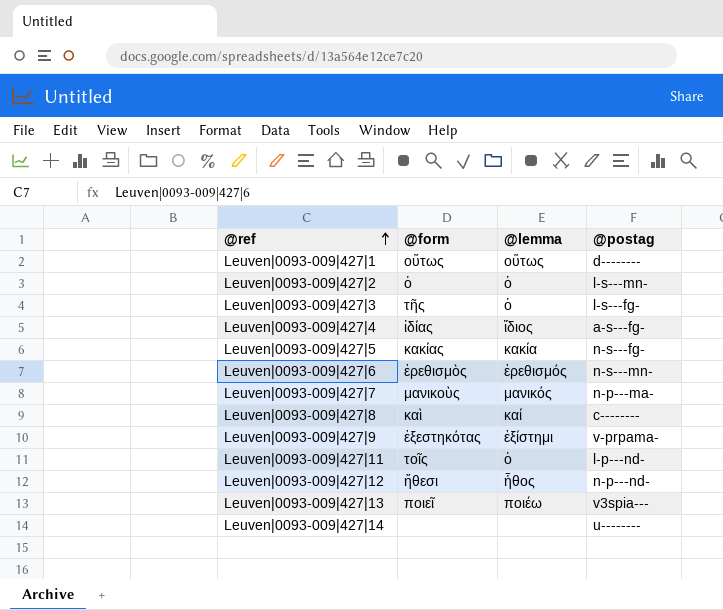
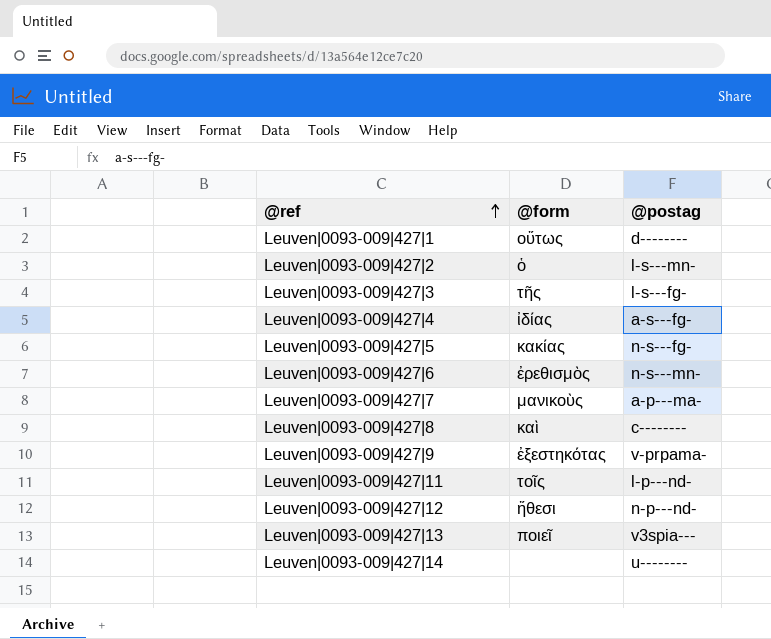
column @lemma | position: 3 -> none
Leuven|0093-009|427|7 | @postag: n-p---ma- -> a-p---ma-

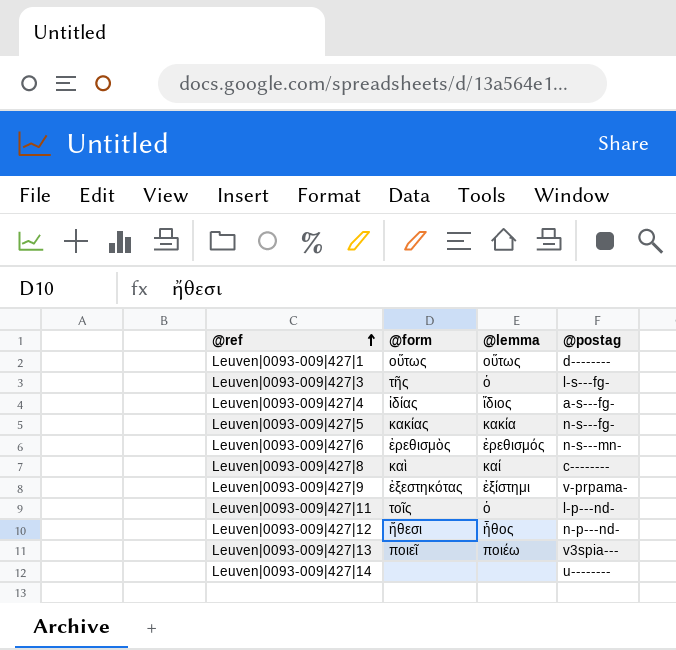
column @lemma | position: none -> 3
row Leuven|0093-009|427|2: ὁ | l-s---mn- -> none
row Leuven|0093-009|427|7: μανικοὺς | a-p---ma- -> none

